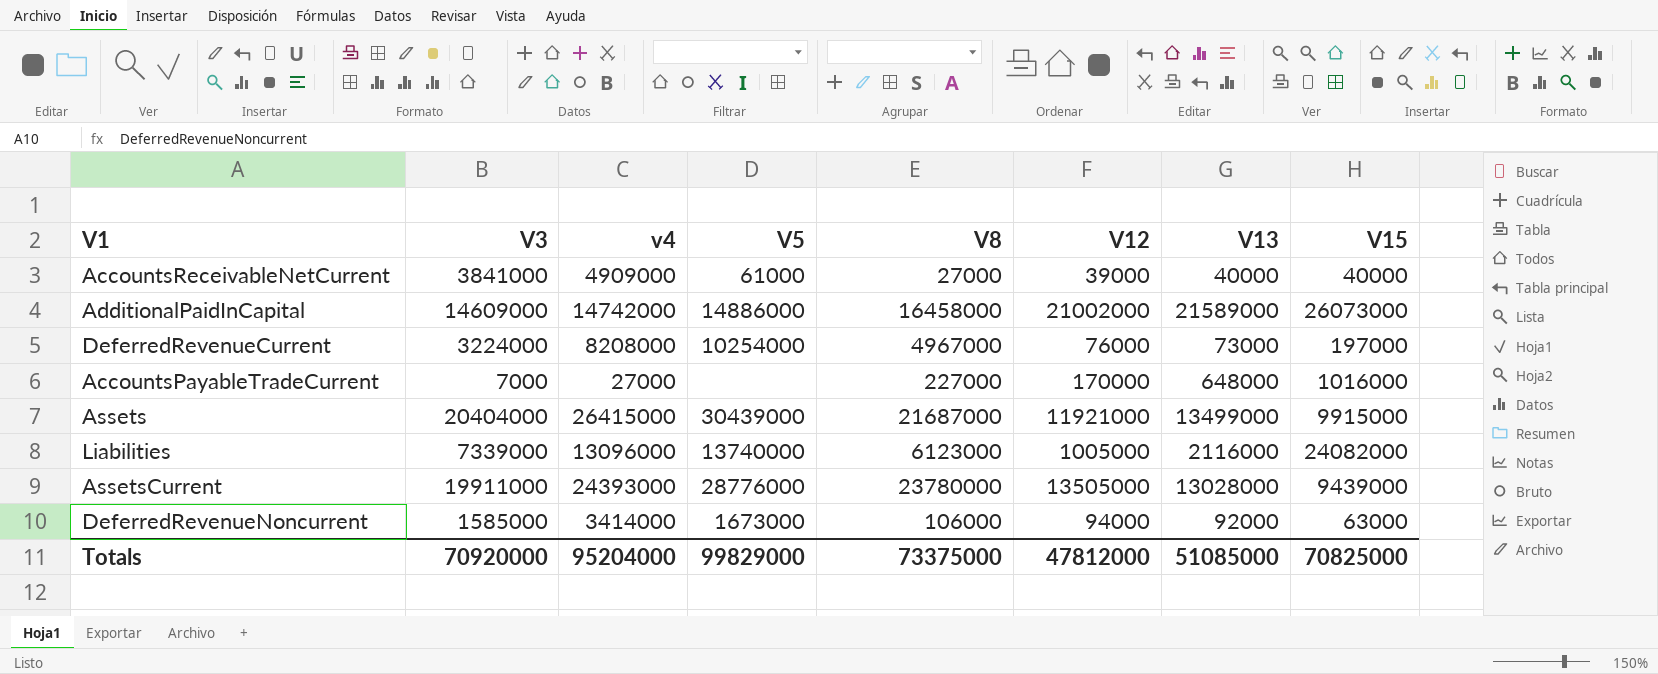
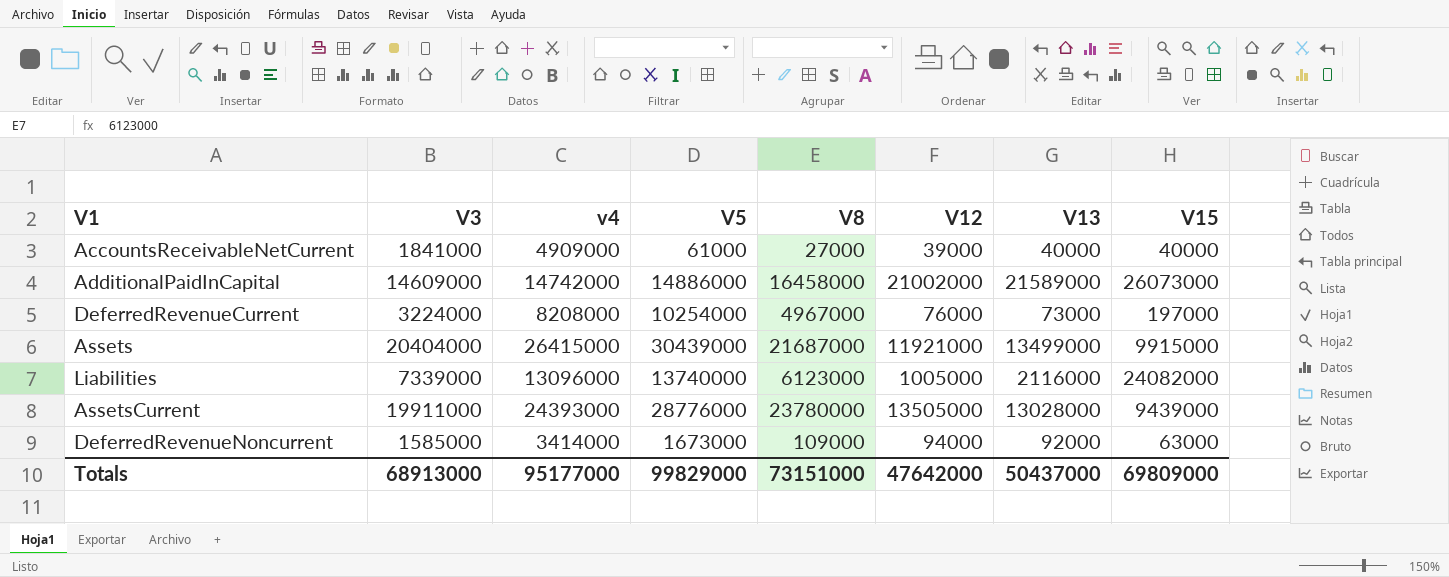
row AccountsPayableTradeCurrent: 7000 | 27000 | none | 227000 | 170000 | 648000 | 1016000 -> none
AccountsReceivableNetCurrent | V3: 3841000 -> 1841000
DeferredRevenueNoncurrent | V8: 106000 -> 109000
Totals | V3: 70920000 -> 68913000
Totals | v4: 95204000 -> 95177000
Totals | V8: 73375000 -> 73151000
Totals | V12: 47812000 -> 47642000
Totals | V13: 51085000 -> 50437000
Totals | V15: 70825000 -> 69809000

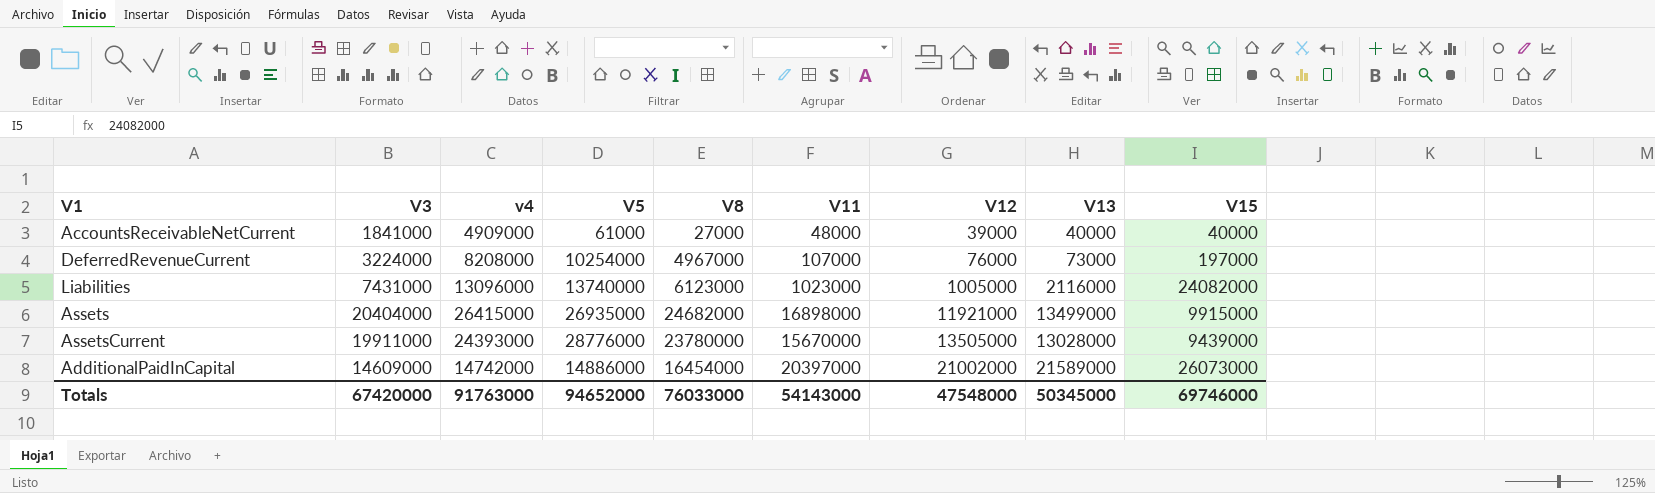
row order: none -> V12 ascending
column V11 | position: none -> 6
row DeferredRevenueNoncurrent: 1585000 | 3414000 | 1673000 | 109000 | 94000 | 92000 | 63000 -> none
Liabilities | V3: 7339000 -> 7431000
Assets | V5: 30439000 -> 26935000
Assets | V8: 21687000 -> 24682000
AdditionalPaidInCapital | V8: 16458000 -> 16454000
Totals | V3: 68913000 -> 67420000
Totals | v4: 95177000 -> 91763000
Totals | V5: 99829000 -> 94652000
Totals | V8: 73151000 -> 76033000
Totals | V12: 47642000 -> 47548000
Totals | V13: 50437000 -> 50345000
Totals | V15: 69809000 -> 69746000

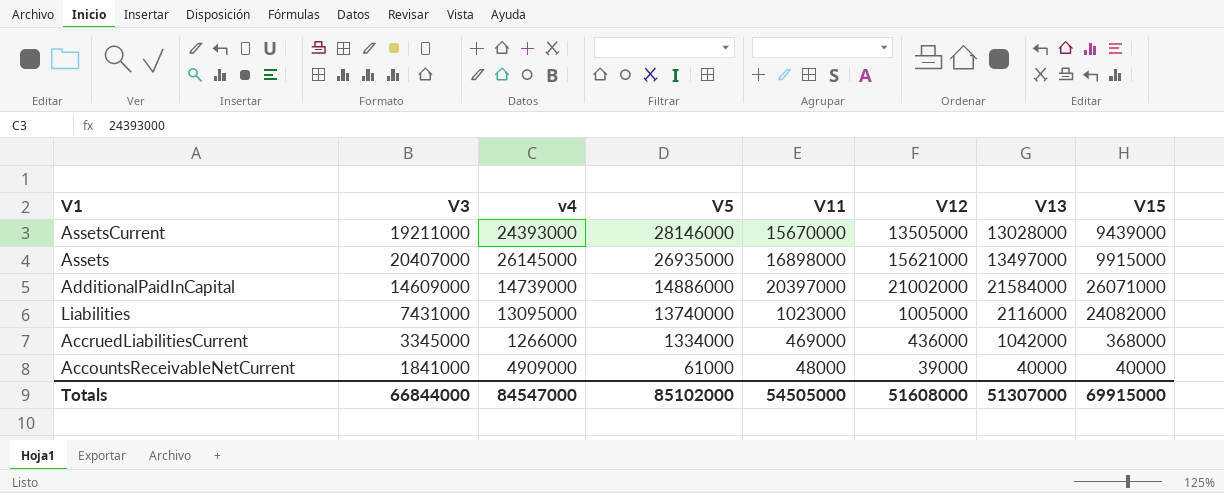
row order: V12 ascending -> V5 descending
column V8 | position: 5 -> none
row DeferredRevenueCurrent: 3224000 | 8208000 | 10254000 | 4967000 | 107000 | 76000 | 73000 | 197000 -> none
AssetsCurrent | V3: 19911000 -> 19211000
AssetsCurrent | V5: 28776000 -> 28146000
Assets | V3: 20404000 -> 20407000
Assets | v4: 26415000 -> 26145000
Assets | V12: 11921000 -> 15621000
Assets | V13: 13499000 -> 13497000
AdditionalPaidInCapital | v4: 14742000 -> 14739000
AdditionalPaidInCapital | V13: 21589000 -> 21584000
AdditionalPaidInCapital | V15: 26073000 -> 26071000
Liabilities | v4: 13096000 -> 13095000
row AccruedLiabilitiesCurrent: none -> 3345000 | 1266000 | 1334000 | 469000 | 436000 | 1042000 | 368000
Totals | V3: 67420000 -> 66844000
Totals | v4: 91763000 -> 84547000
Totals | V5: 94652000 -> 85102000
Totals | V11: 54143000 -> 54505000
Totals | V12: 47548000 -> 51608000
Totals | V13: 50345000 -> 51307000
Totals | V15: 69746000 -> 69915000

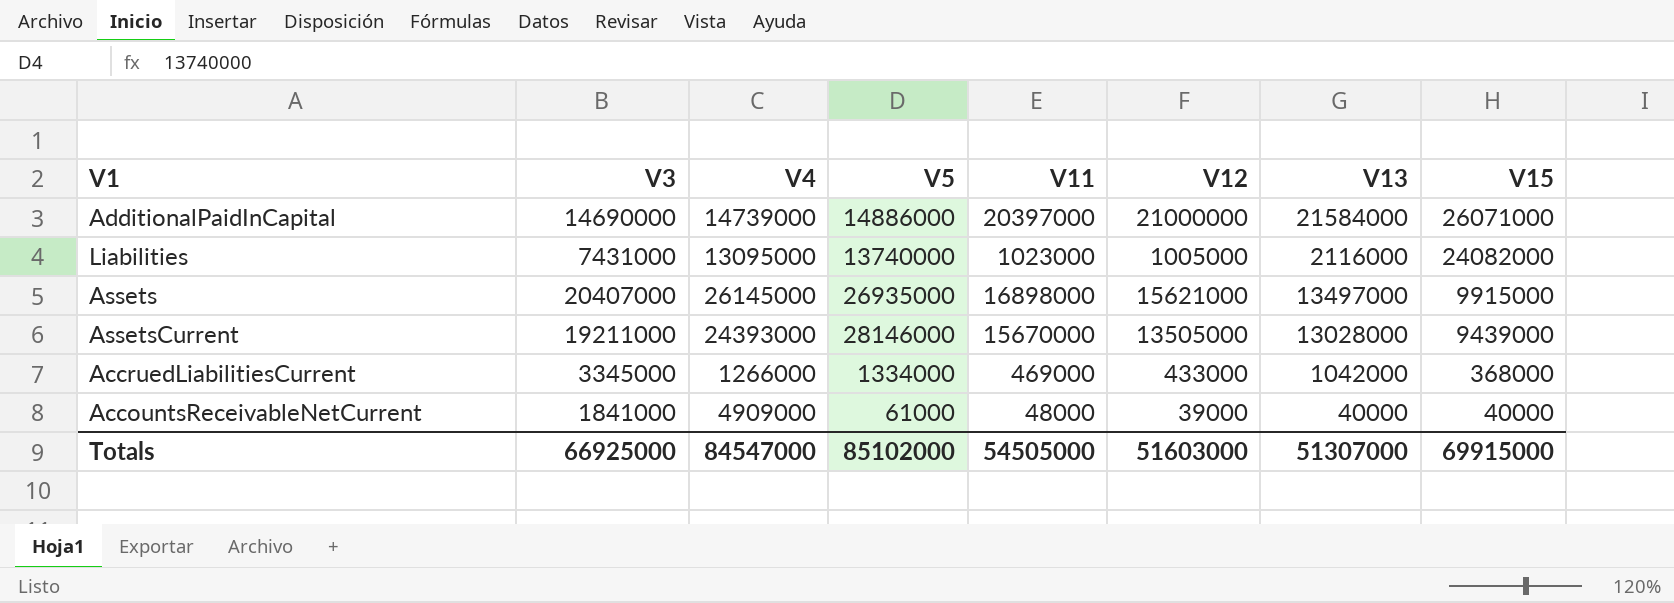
row order: V5 descending -> V15 descending
column name: v4 -> V4
AdditionalPaidInCapital | V3: 14609000 -> 14690000
AdditionalPaidInCapital | V12: 21002000 -> 21000000
AccruedLiabilitiesCurrent | V12: 436000 -> 433000
Totals | V3: 66844000 -> 66925000
Totals | V12: 51608000 -> 51603000

